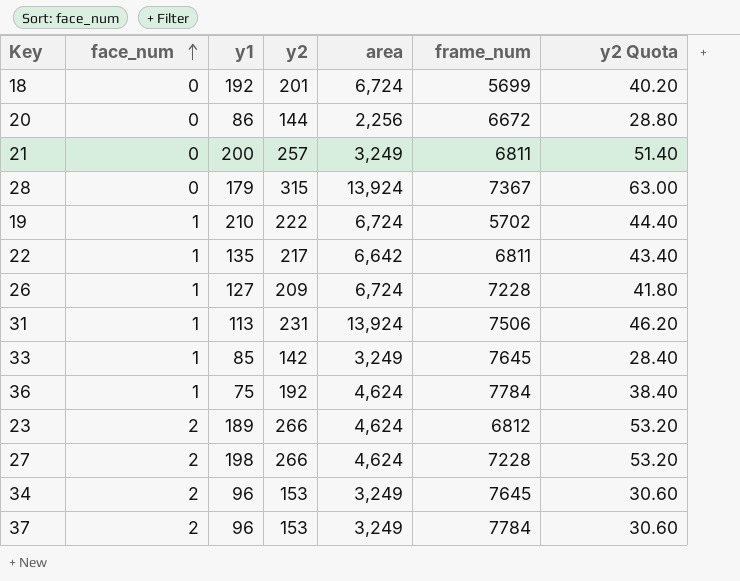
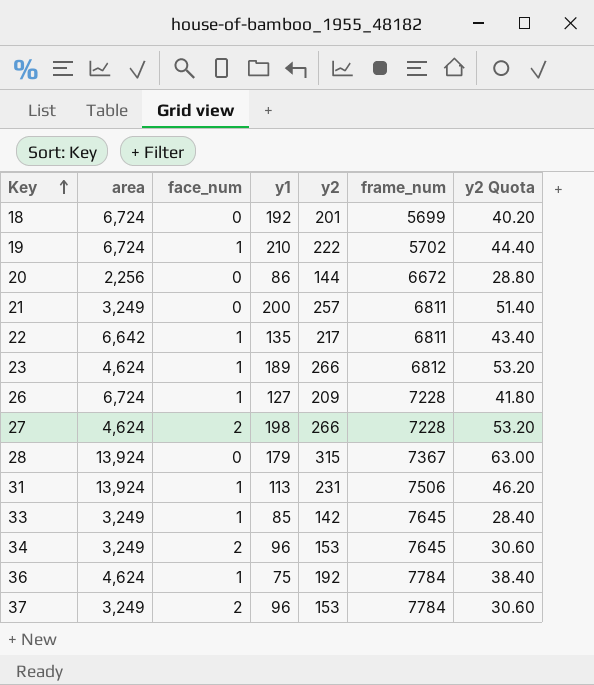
row order: face_num ascending -> Key ascending
column area | position: 5 -> 2
23 | face_num: 2 -> 1

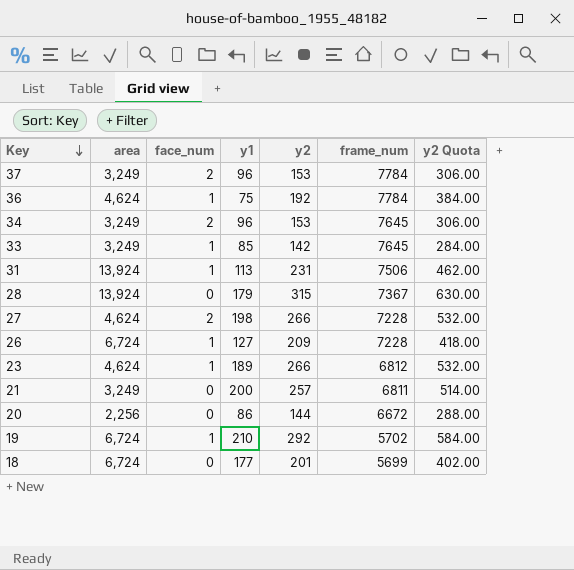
row order: Key ascending -> Key descending
column y2 Quota | formula: [y2] * 0.2 -> [y2] * 2
row 22: 6,642 | 1 | 135 | 217 | 6811 | 43.40 -> none
19 | y2: 222 -> 292
18 | y1: 192 -> 177

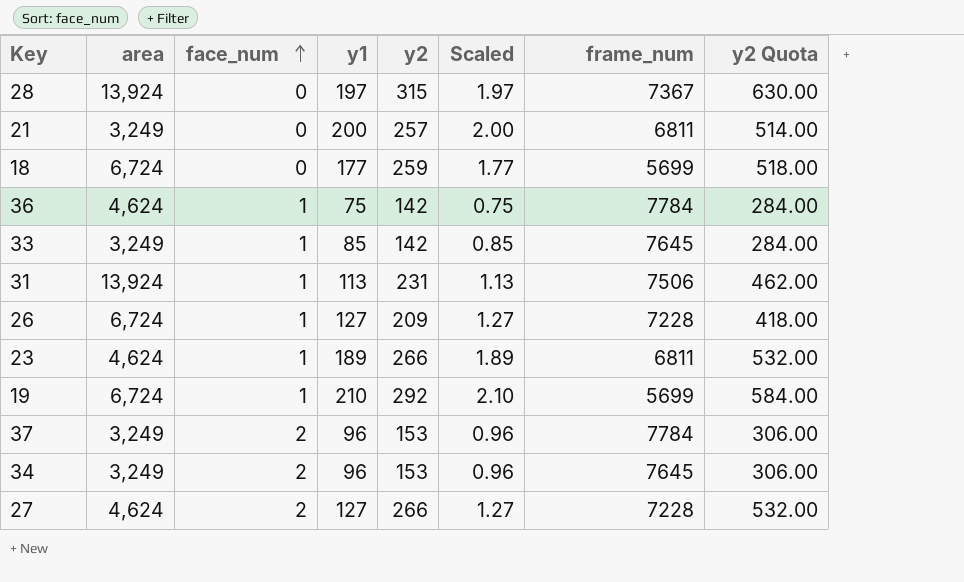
row order: Key descending -> face_num ascending
column Scaled | formula: none -> [y1] * 0.01
row 20: 2,256 | 0 | 86 | 144 | 6672 | 288.00 -> none
28 | y1: 179 -> 197
18 | y2: 201 -> 259
18 | y2 Quota: 402.00 -> 518.00
36 | y2: 192 -> 142
36 | y2 Quota: 384.00 -> 284.00
23 | frame_num: 6812 -> 6811
19 | frame_num: 5702 -> 5699
27 | y1: 198 -> 127

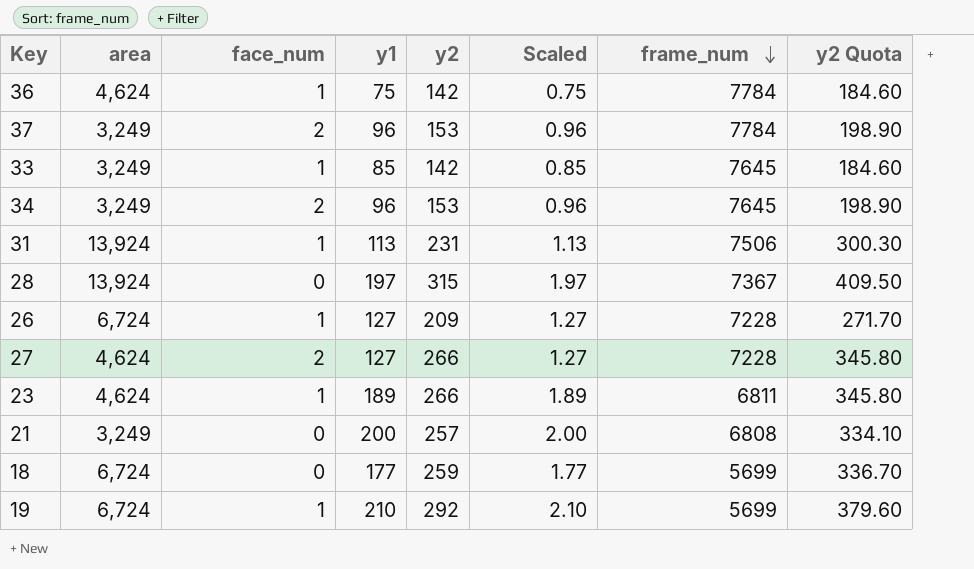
row order: face_num ascending -> frame_num descending
column y2 Quota | formula: [y2] * 2 -> [y2] * 1.3
21 | frame_num: 6811 -> 6808

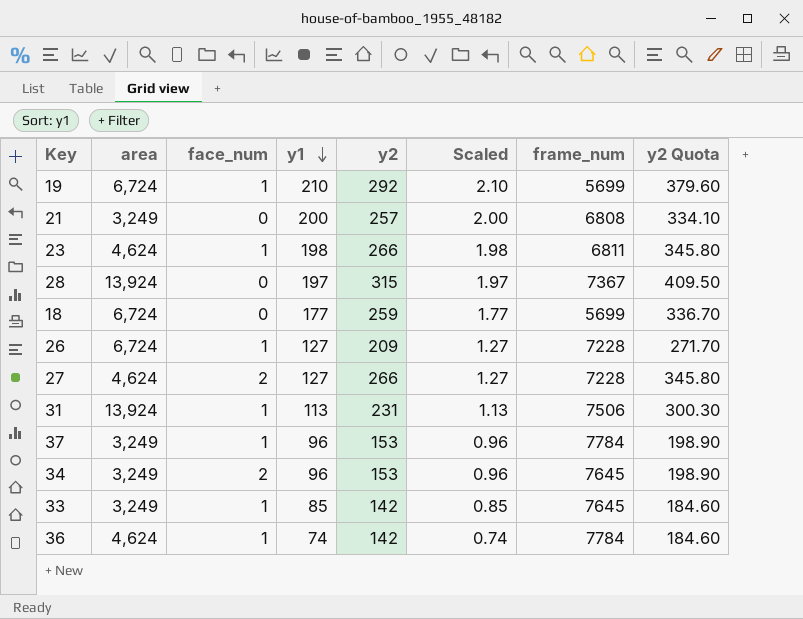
row order: frame_num descending -> y1 descending
23 | y1: 189 -> 198
23 | Scaled: 1.89 -> 1.98
37 | face_num: 2 -> 1
36 | y1: 75 -> 74
36 | Scaled: 0.75 -> 0.74

